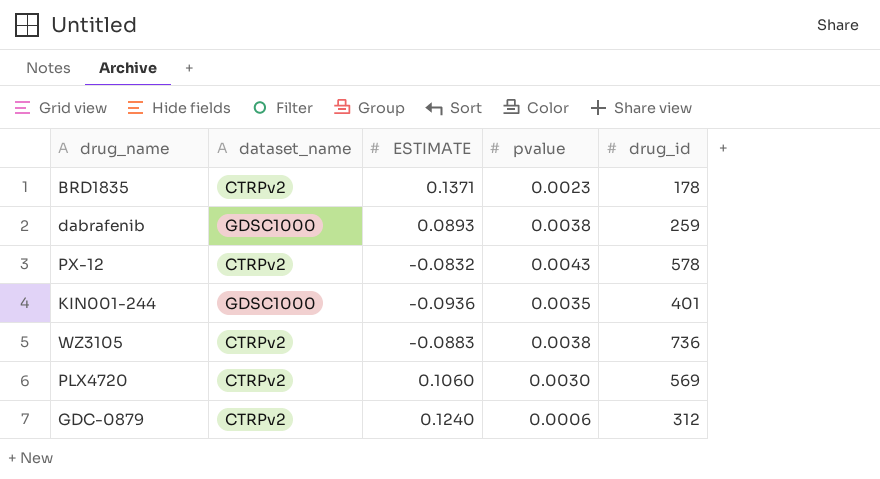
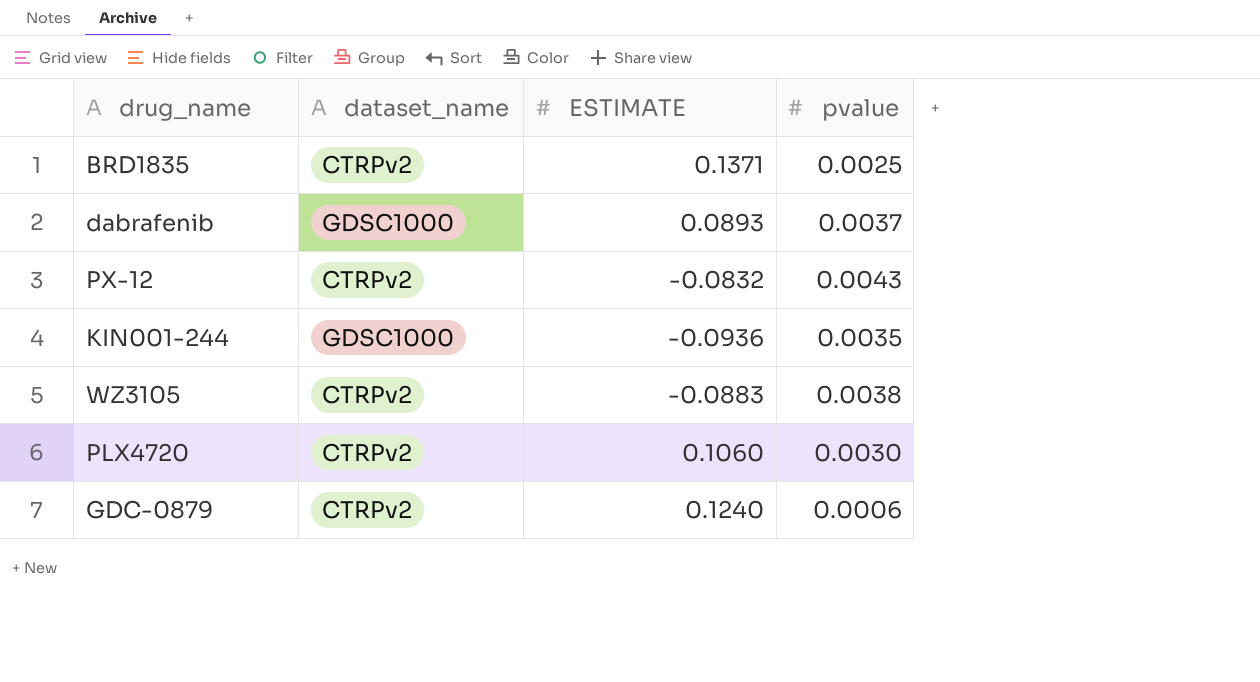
column drug_id | position: 5 -> none
BRD1835 | pvalue: 0.0023 -> 0.0025
dabrafenib | pvalue: 0.0038 -> 0.0037

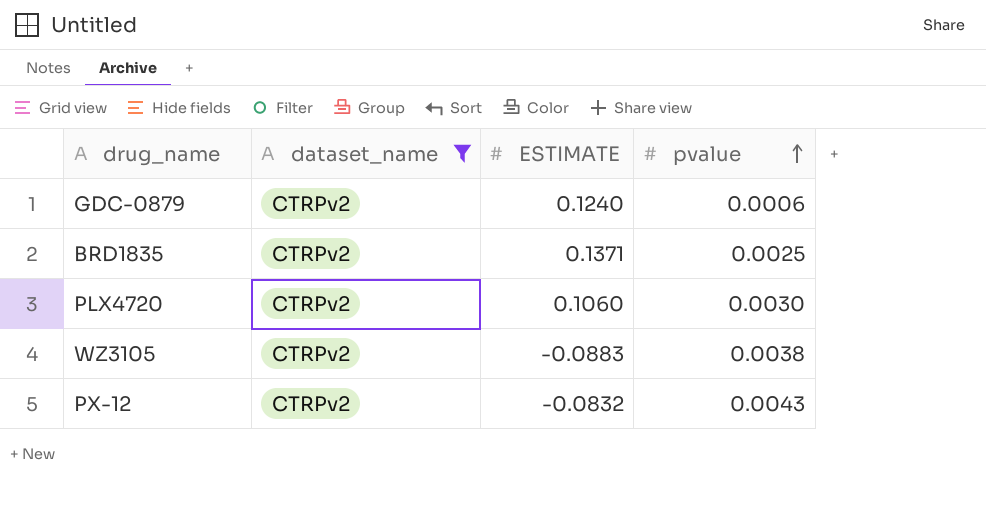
filter: none -> dataset_name = CTRPv2
row order: none -> pvalue ascending

